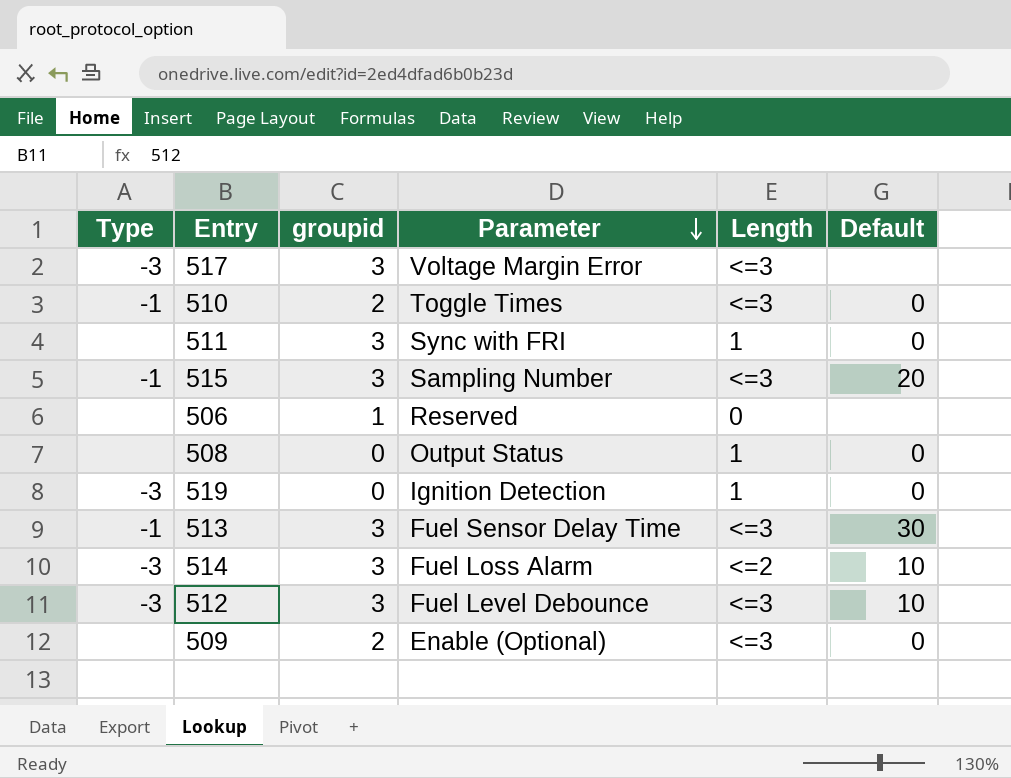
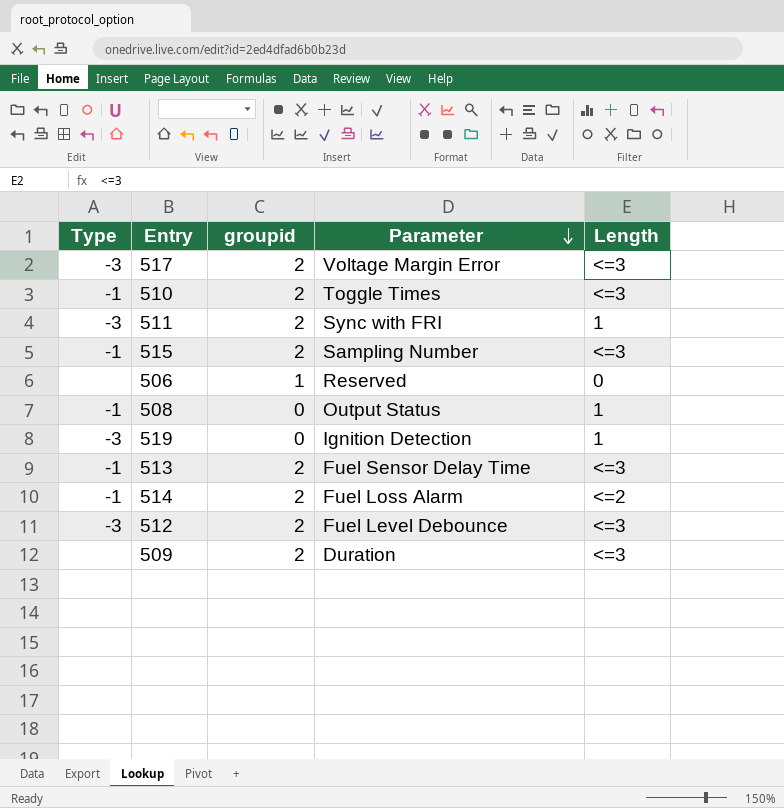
column Default | position: 6 -> none
517 | groupid: 3 -> 2
511 | Type: none -> -3
511 | groupid: 3 -> 2
515 | groupid: 3 -> 2
508 | Type: none -> -1
513 | groupid: 3 -> 2
514 | Type: -3 -> -1
514 | groupid: 3 -> 2
512 | groupid: 3 -> 2
509 | Parameter: Enable (Optional) -> Duration

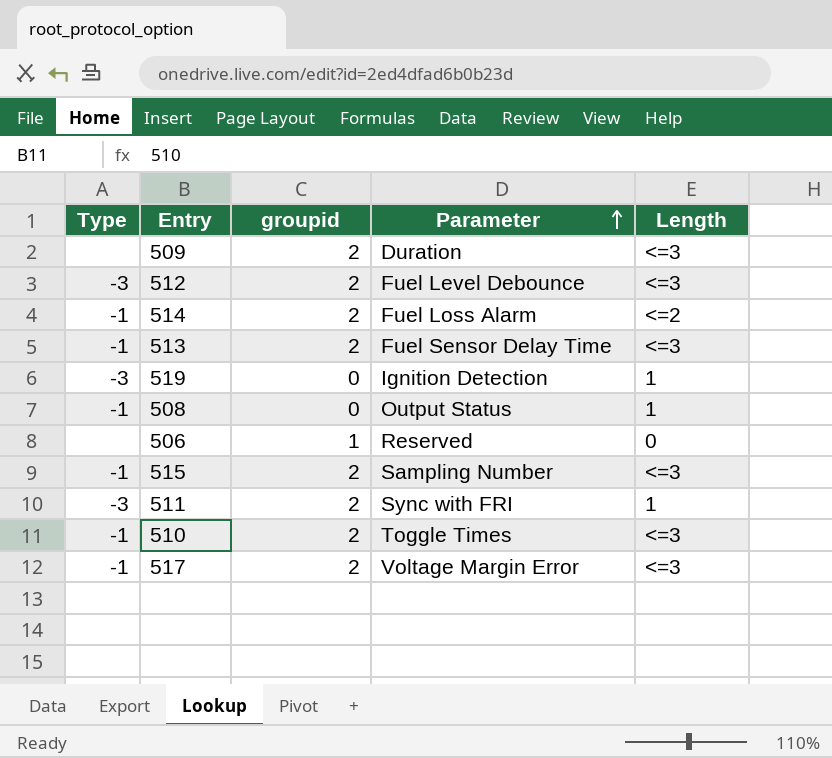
row order: Parameter descending -> Parameter ascending
517 | Type: -3 -> -1

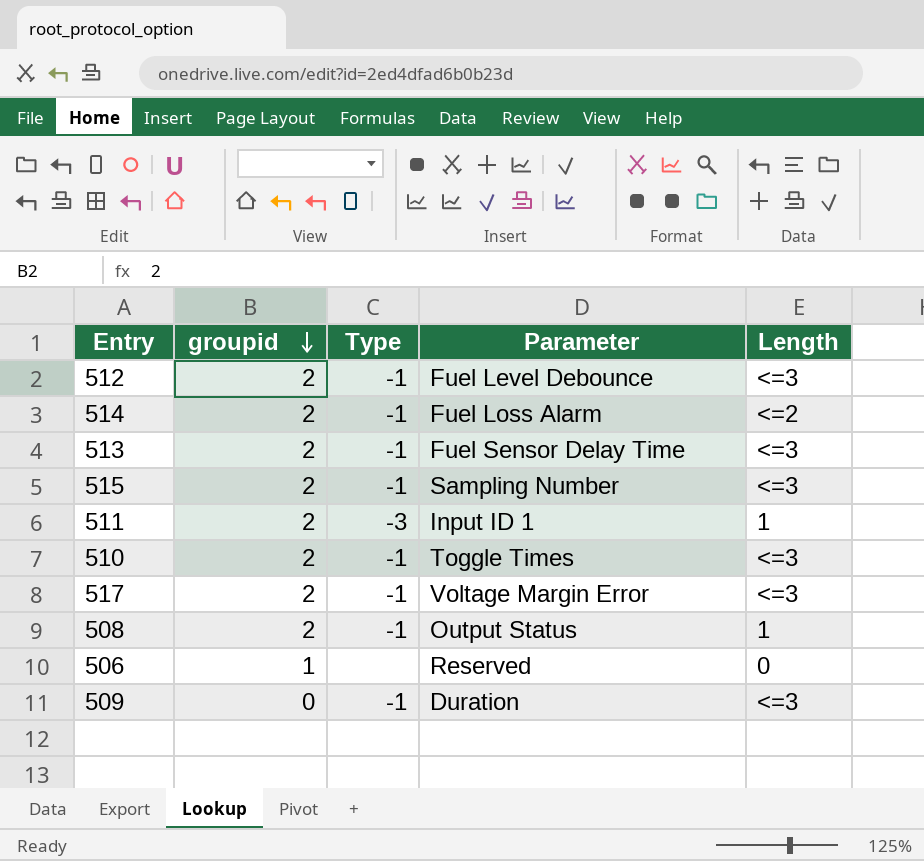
row order: Parameter ascending -> groupid descending
column Type | position: 1 -> 3
row 519: -3 | 0 | Ignition Detection | 1 -> none
512 | Type: -3 -> -1
511 | Parameter: Sync with FRI -> Input ID 1
508 | groupid: 0 -> 2
509 | groupid: 2 -> 0
509 | Type: none -> -1

